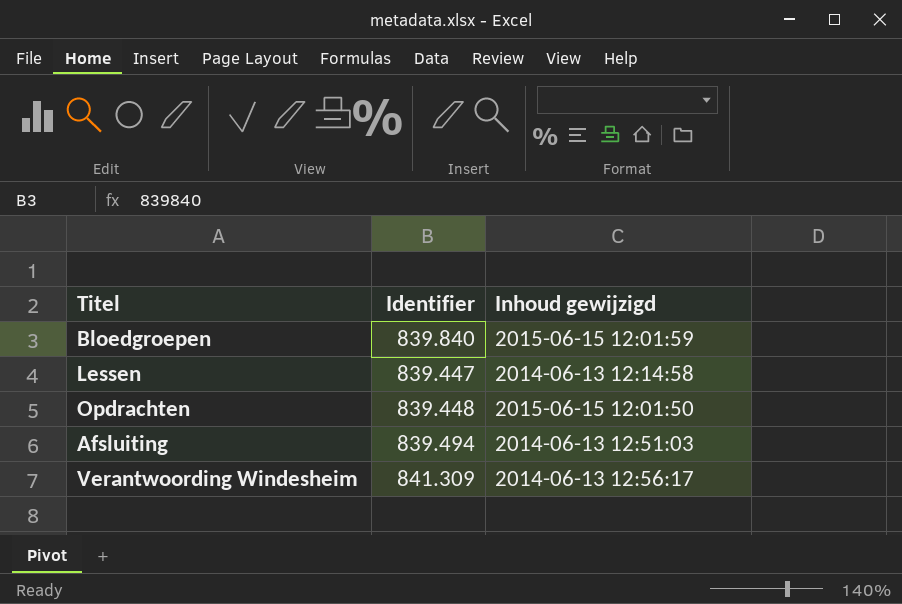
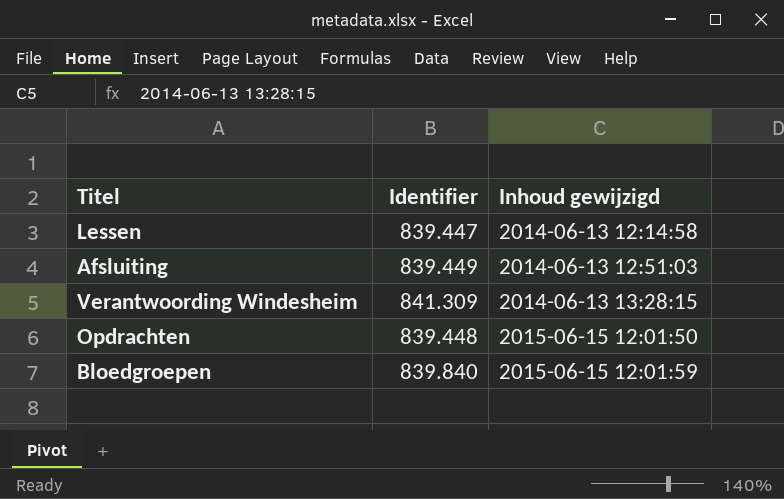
row order: none -> Inhoud gewijzigd ascending
Afsluiting | Identifier: 839.494 -> 839.449
Verantwoording Windesheim | Inhoud gewijzigd: 2014-06-13 12:56:17 -> 2014-06-13 13:28:15

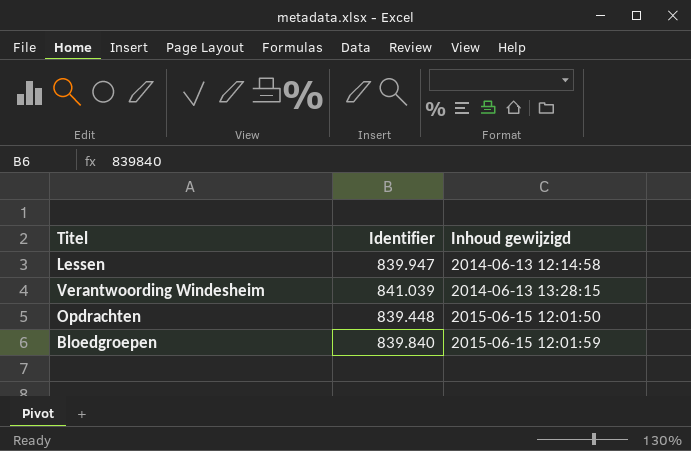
row Afsluiting: 839.449 | 2014-06-13 12:51:03 -> none
Lessen | Identifier: 839.447 -> 839.947
Verantwoording Windesheim | Identifier: 841.309 -> 841.039

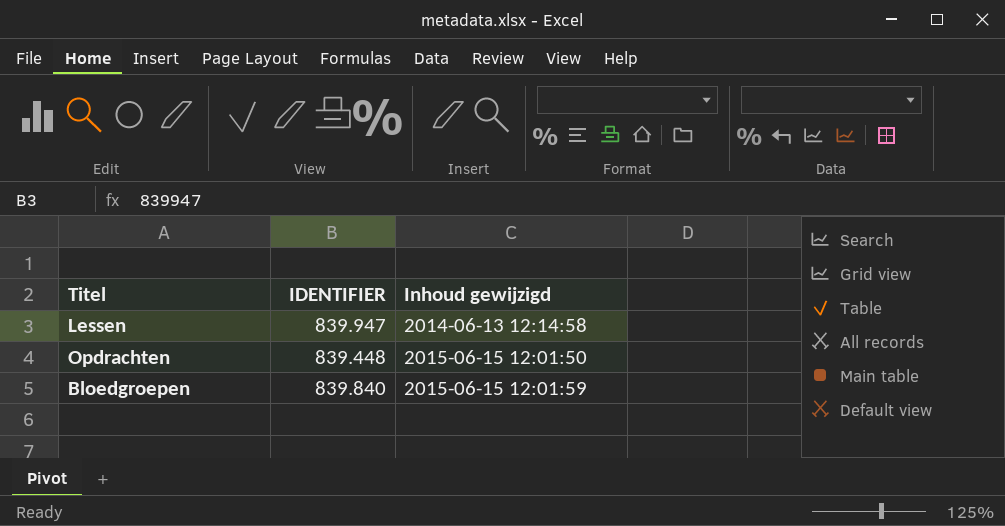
column name: Identifier -> IDENTIFIER
row Verantwoording Windesheim: 841.039 | 2014-06-13 13:28:15 -> none

